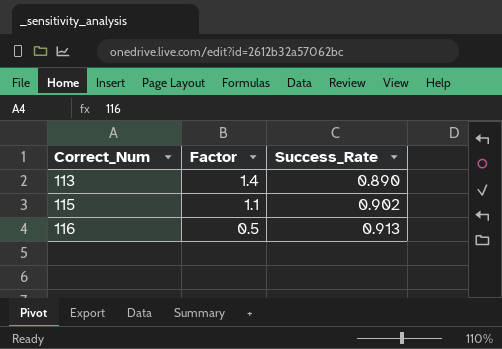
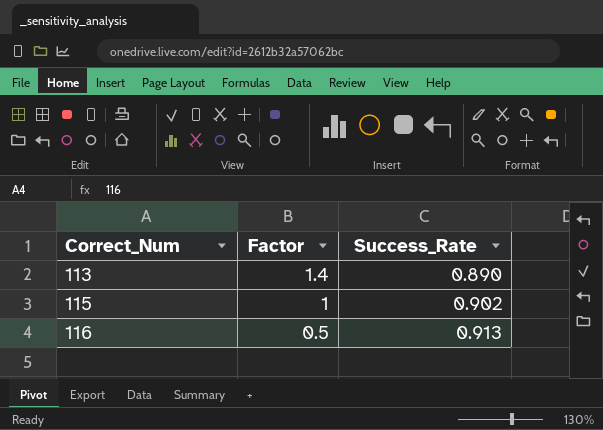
115 | Factor: 1.1 -> 1

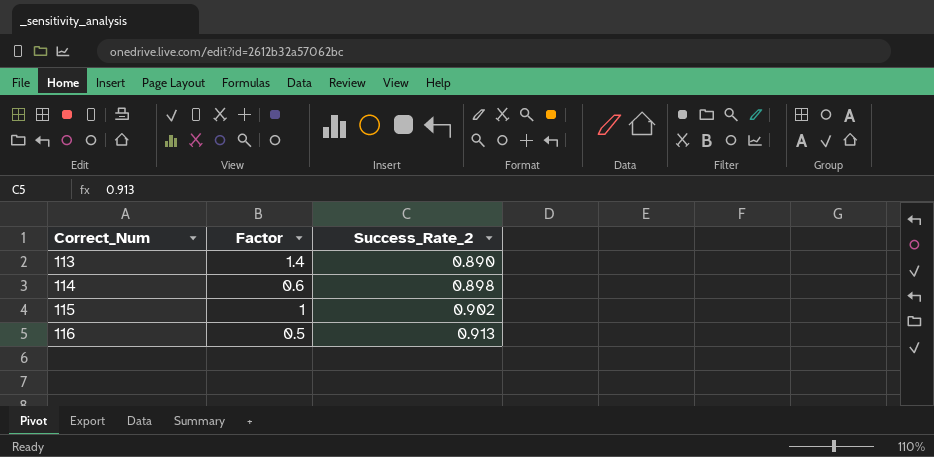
column name: Success_Rate -> Success_Rate_2
row 114: none -> 0.6 | 0.898

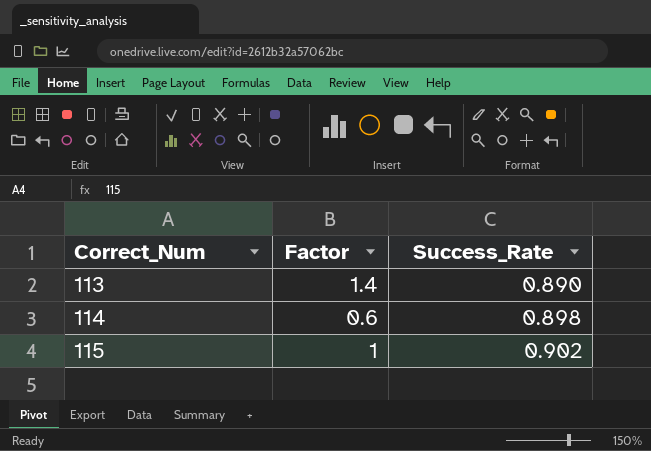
column name: Success_Rate_2 -> Success_Rate
row 116: 0.5 | 0.913 -> none

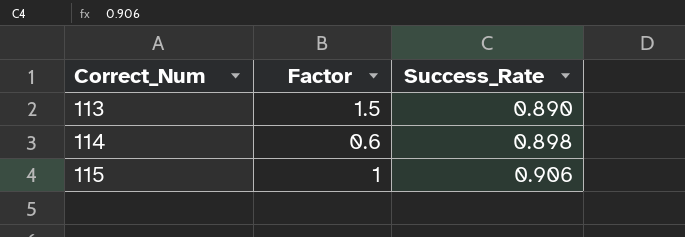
113 | Factor: 1.4 -> 1.5
115 | Success_Rate: 0.902 -> 0.906

